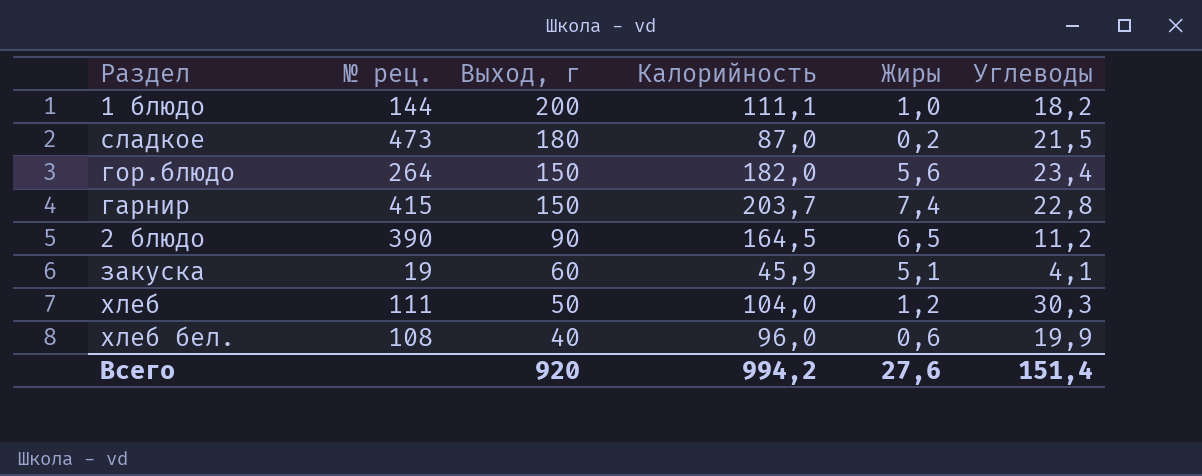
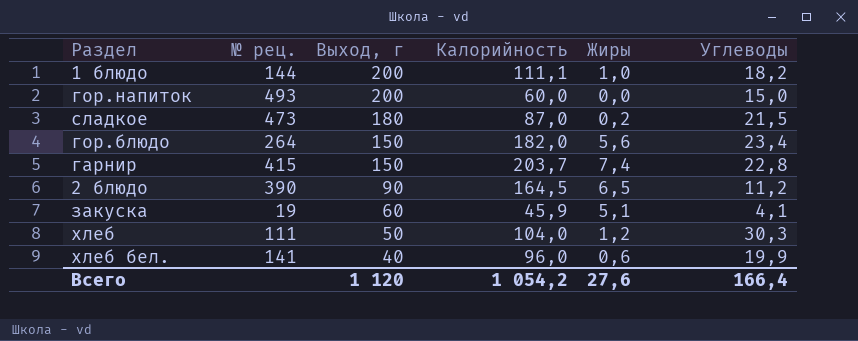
row гор.напиток: none -> 493 | 200 | 60,0 | 0,0 | 15,0
хлеб бел. | № рец.: 108 -> 141
Всего | Выход, г: 920 -> 1 120
Всего | Калорийность: 994,2 -> 1 054,2
Всего | Углеводы: 151,4 -> 166,4

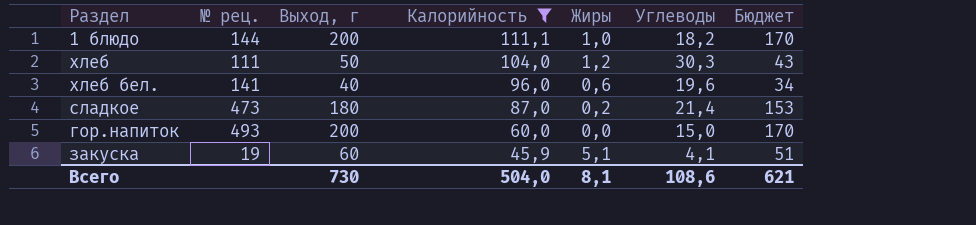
filter: none -> Калорийность <= 111,1
row order: Выход, г descending -> Калорийность descending
column Бюджет | formula: none -> [Выход, г] * 0,85
хлеб бел. | Углеводы: 19,9 -> 19,6
сладкое | Углеводы: 21,5 -> 21,4
Всего | Выход, г: 1 120 -> 730
Всего | Калорийность: 1 054,2 -> 504,0
Всего | Жиры: 27,6 -> 8,1
Всего | Углеводы: 166,4 -> 108,6

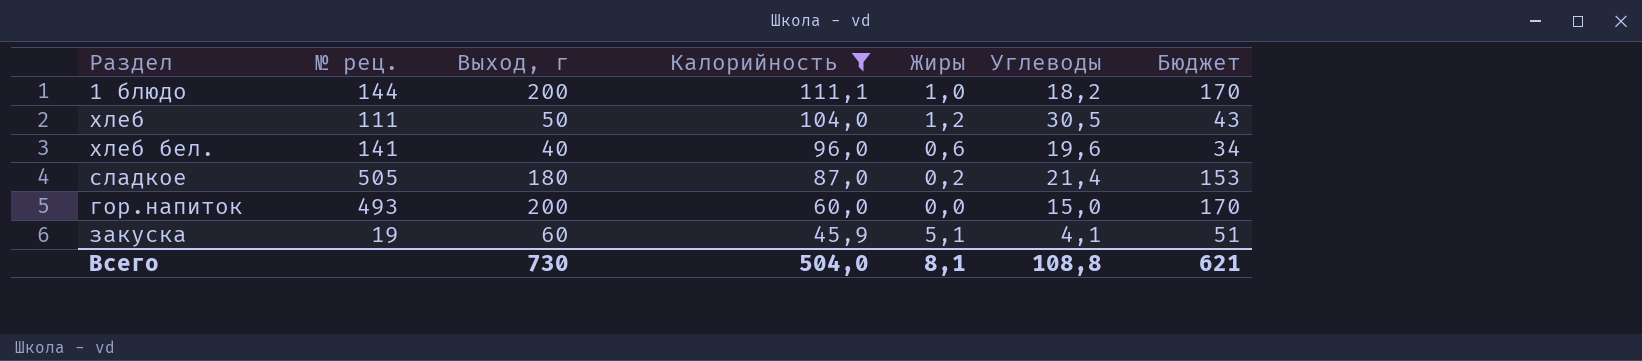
хлеб | Углеводы: 30,3 -> 30,5
сладкое | № рец.: 473 -> 505
Всего | Углеводы: 108,6 -> 108,8

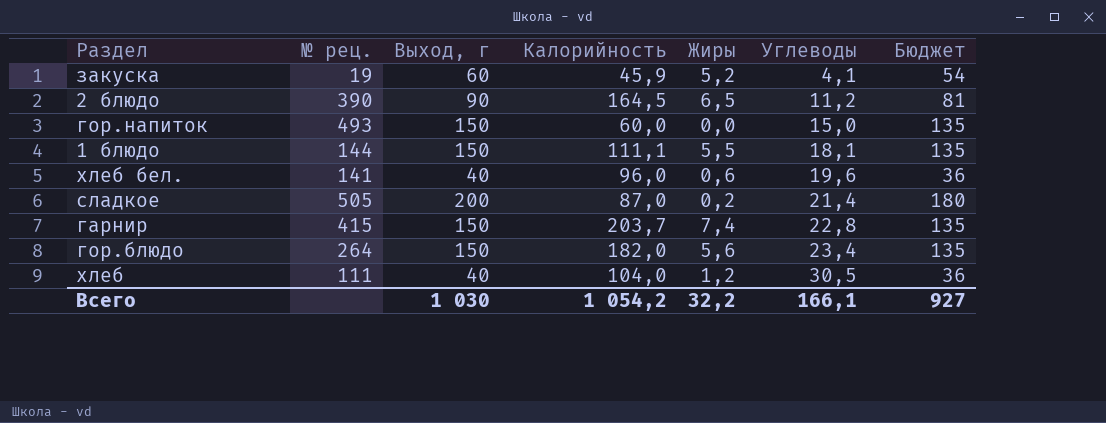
filter: Калорийность <= 111,1 -> none
row order: Калорийность descending -> Углеводы ascending
column Бюджет | formula: [Выход, г] * 0,85 -> [Выход, г] * 0,9
закуска | Жиры: 5,1 -> 5,2
гор.напиток | Выход, г: 200 -> 150
1 блюдо | Выход, г: 200 -> 150
1 блюдо | Жиры: 1,0 -> 5,5
1 блюдо | Углеводы: 18,2 -> 18,1
сладкое | Выход, г: 180 -> 200
хлеб | Выход, г: 50 -> 40
Всего | Выход, г: 730 -> 1 030
Всего | Калорийность: 504,0 -> 1 054,2
Всего | Жиры: 8,1 -> 32,2
Всего | Углеводы: 108,8 -> 166,1
Всего | Бюджет: 621 -> 927

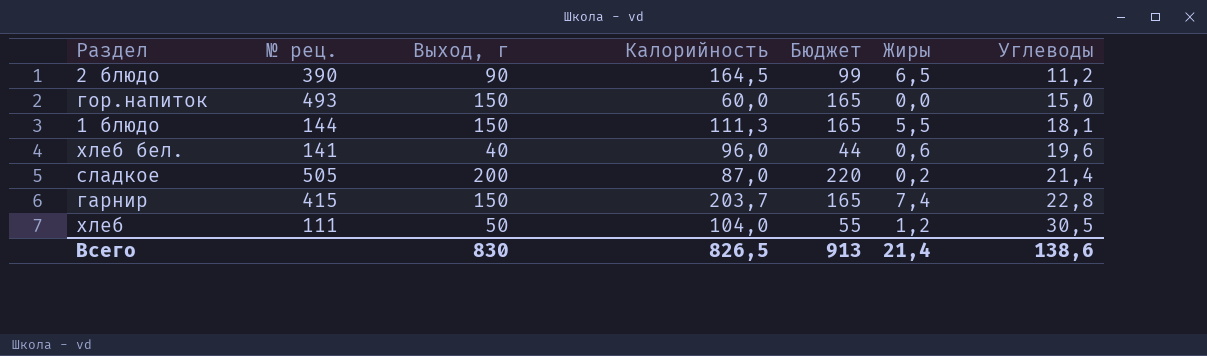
column Бюджет | formula: [Выход, г] * 0,9 -> [Выход, г] * 1,1
column Бюджет | position: 7 -> 5
row закуска: 19 | 60 | 45,9 | 5,2 | 4,1 | 54 -> none
row гор.блюдо: 264 | 150 | 182,0 | 5,6 | 23,4 | 135 -> none
1 блюдо | Калорийность: 111,1 -> 111,3
хлеб | Выход, г: 40 -> 50
Всего | Выход, г: 1 030 -> 830
Всего | Калорийность: 1 054,2 -> 826,5
Всего | Бюджет: 927 -> 913
Всего | Жиры: 32,2 -> 21,4
Всего | Углеводы: 166,1 -> 138,6

